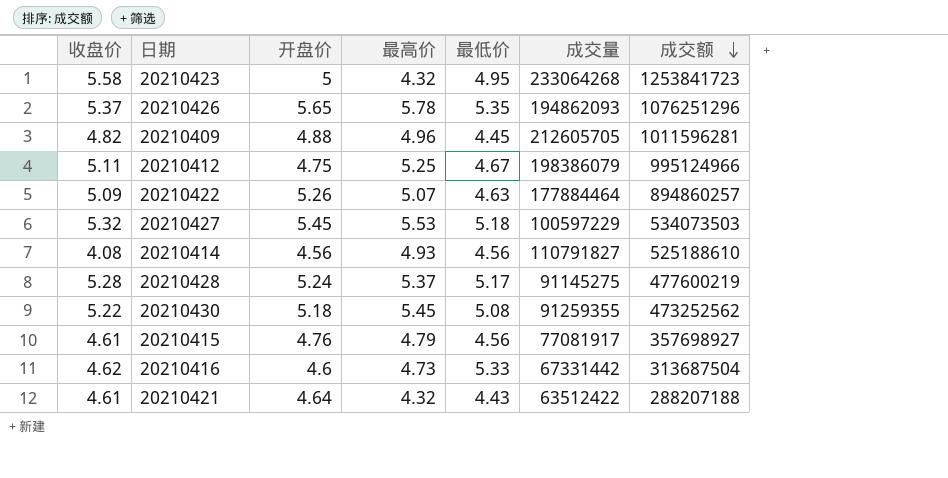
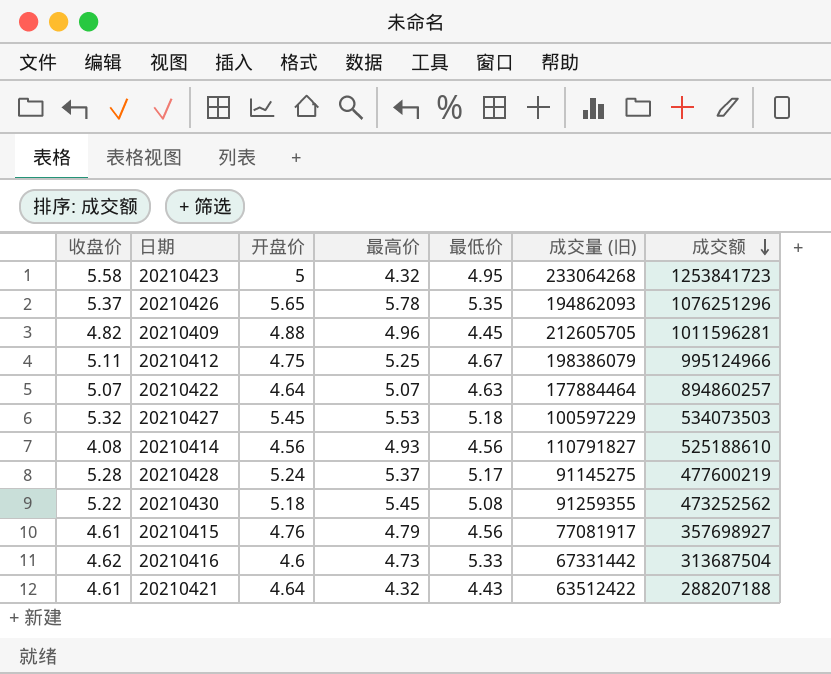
column name: 成交量 -> 成交量 (旧)
20210422 | 收盘价: 5.09 -> 5.07
20210422 | 开盘价: 5.26 -> 4.64

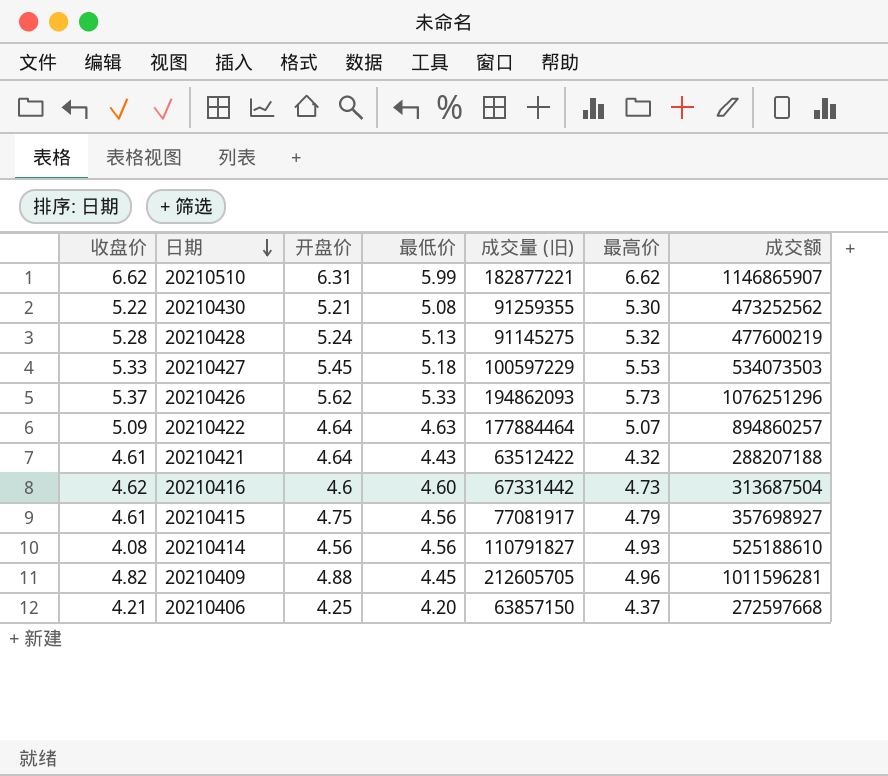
row order: 成交额 descending -> 日期 descending
column 最高价 | position: 4 -> 6
row 20210423: 5.58 | 5 | 4.32 | 4.95 | 233064268 | 1253841723 -> none
row 20210412: 5.11 | 4.75 | 5.25 | 4.67 | 198386079 | 995124966 -> none
row 20210510: none -> 6.62 | 6.31 | 5.99 | 182877221 | 6.62 | 1146865907
20210430 | 开盘价: 5.18 -> 5.21
20210430 | 最高价: 5.45 -> 5.30
20210428 | 最低价: 5.17 -> 5.13
20210428 | 最高价: 5.37 -> 5.32
20210427 | 收盘价: 5.32 -> 5.33
20210426 | 开盘价: 5.65 -> 5.62
20210426 | 最低价: 5.35 -> 5.33
20210426 | 最高价: 5.78 -> 5.73
20210422 | 收盘价: 5.07 -> 5.09
20210416 | 最低价: 5.33 -> 4.60
20210415 | 开盘价: 4.76 -> 4.75
row 20210406: none -> 4.21 | 4.25 | 4.20 | 63857150 | 4.37 | 272597668

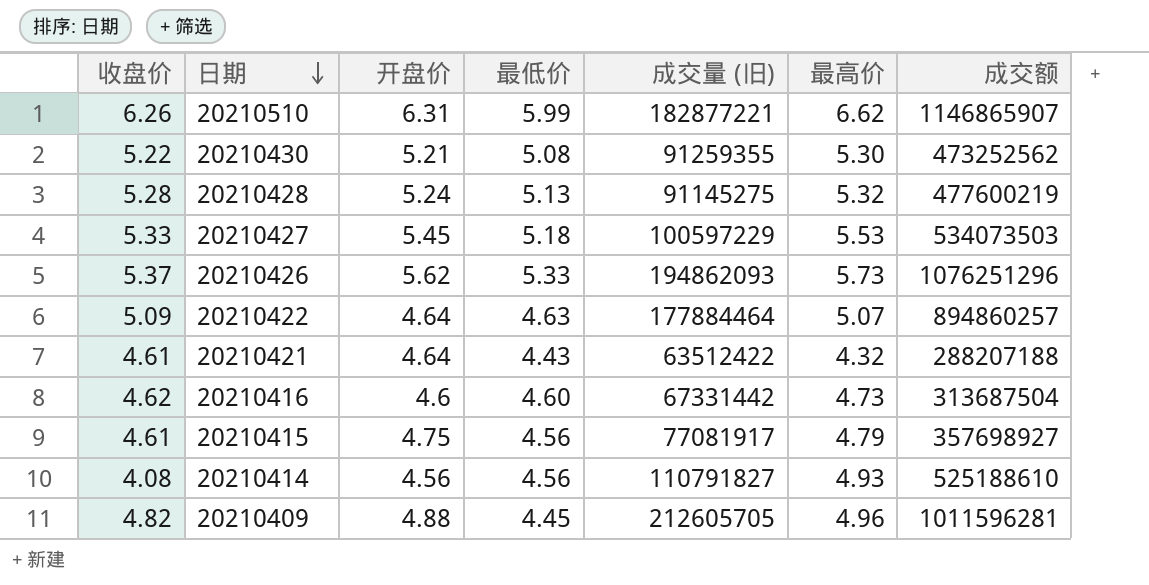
row 20210406: 4.21 | 4.25 | 4.20 | 63857150 | 4.37 | 272597668 -> none
20210510 | 收盘价: 6.62 -> 6.26

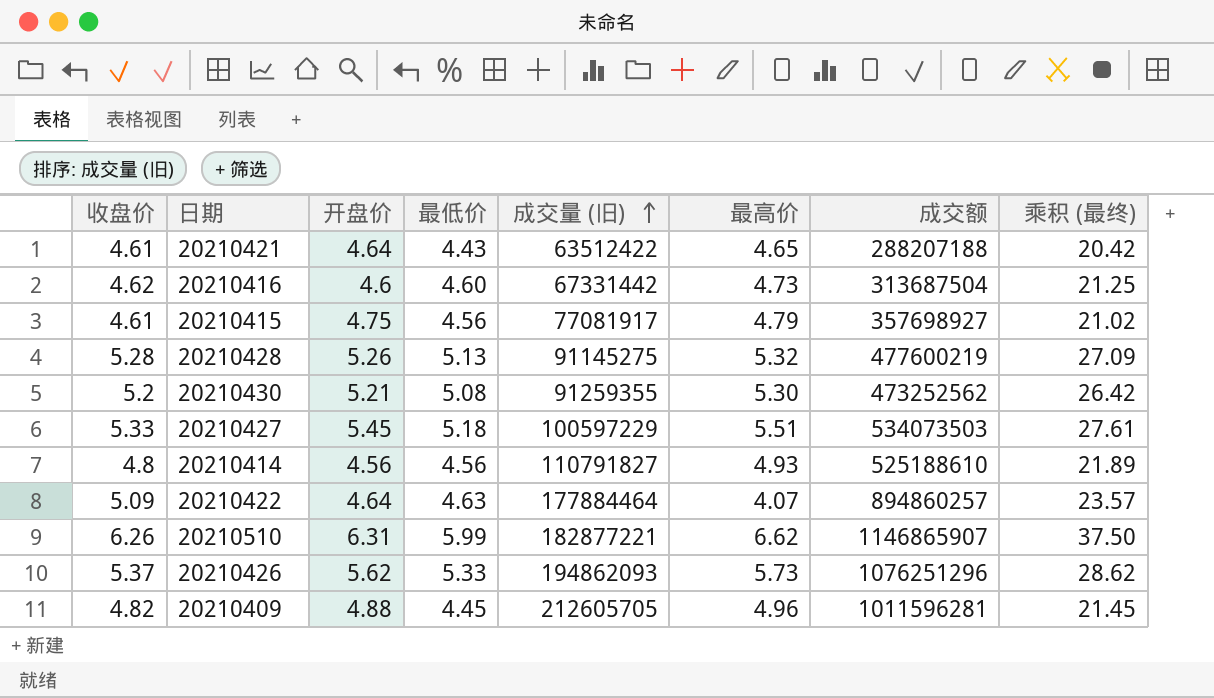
row order: 日期 descending -> 成交量 (旧) ascending
column 乘积 (最终) | formula: none -> [收盘价] * [最低价]
20210421 | 最高价: 4.32 -> 4.65
20210428 | 开盘价: 5.24 -> 5.26
20210430 | 收盘价: 5.22 -> 5.2
20210427 | 最高价: 5.53 -> 5.51
20210414 | 收盘价: 4.08 -> 4.8
20210422 | 最高价: 5.07 -> 4.07

